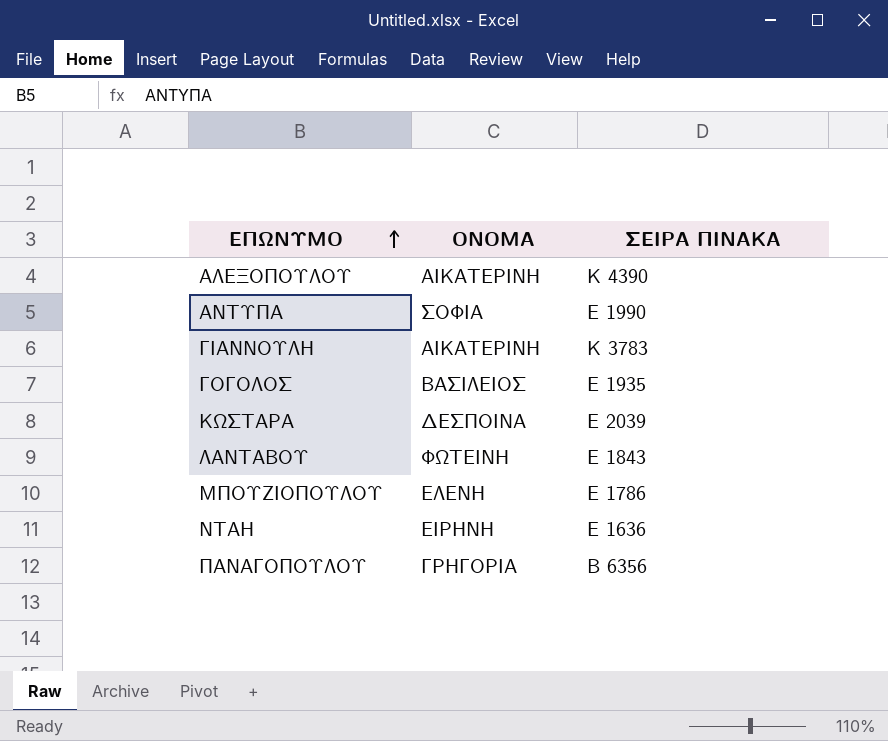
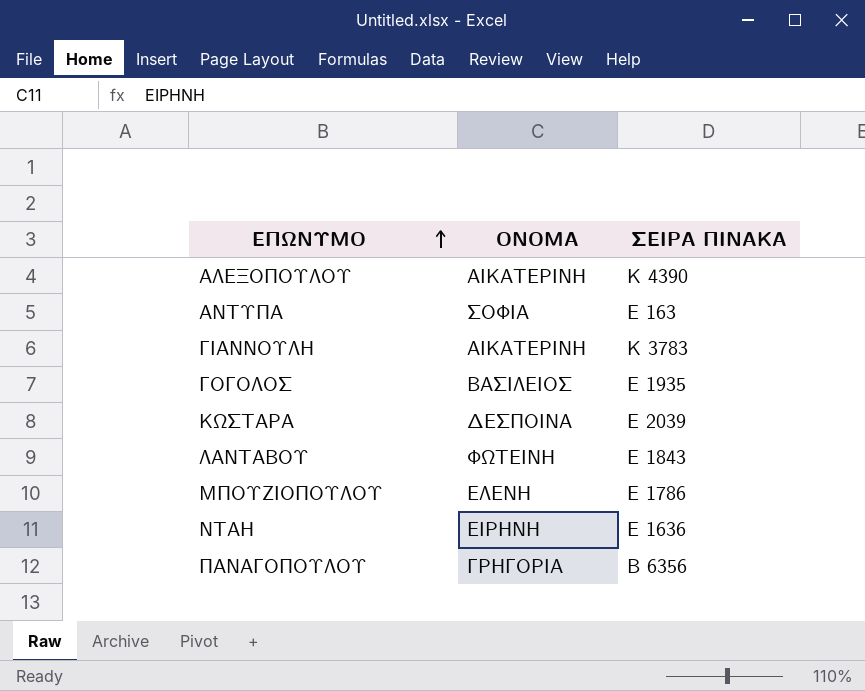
ΑΝΤΥΠΑ | ΣΕΙΡΑ ΠΙΝΑΚΑ: Ε 1990 -> Ε 163

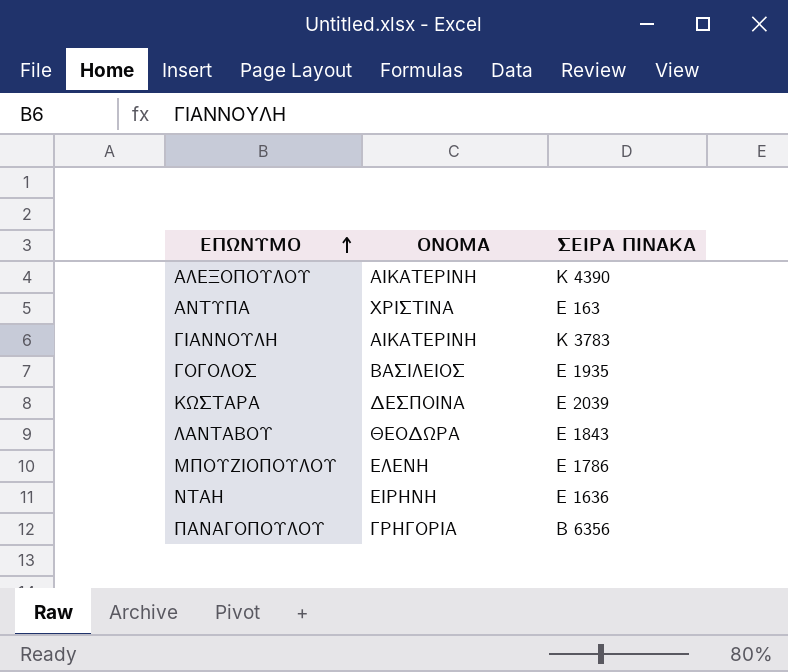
ΑΝΤΥΠΑ | ΟΝΟΜΑ: ΣΟΦΙΑ -> ΧΡΙΣΤΙΝΑ
ΛΑΝΤΑΒΟΥ | ΟΝΟΜΑ: ΦΩΤΕΙΝΗ -> ΘΕΟΔΩΡΑ

